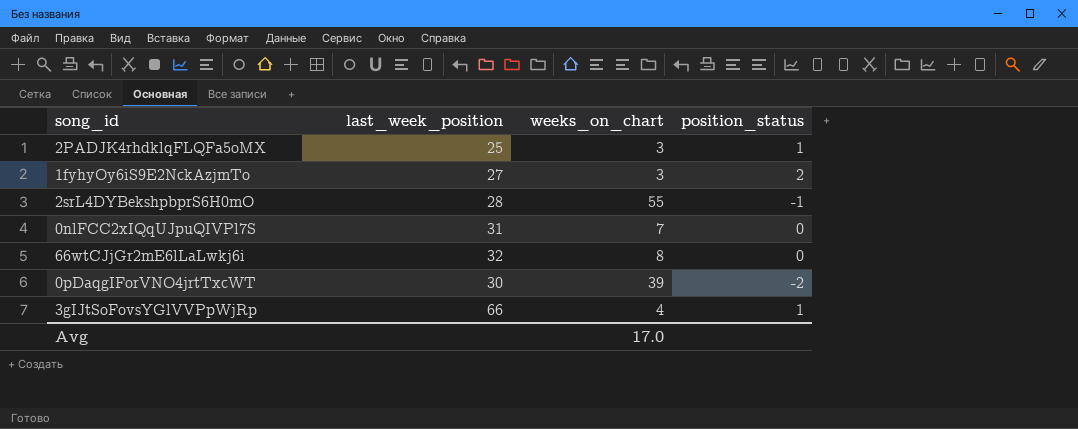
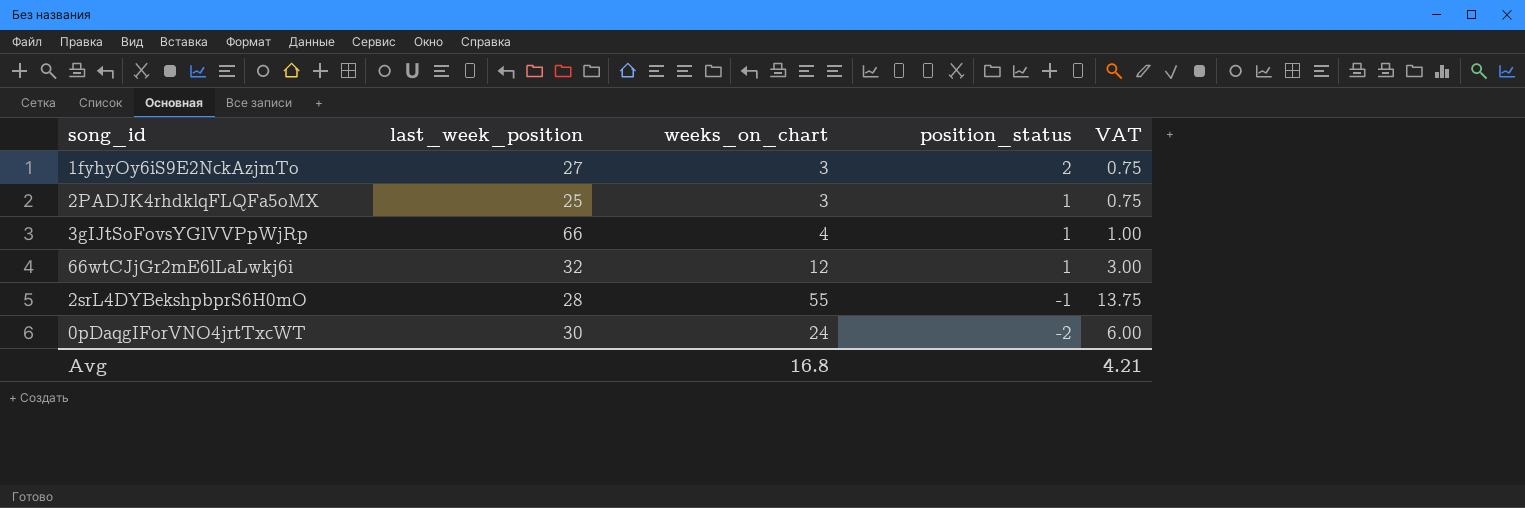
row order: none -> position_status descending
column VAT | formula: none -> [weeks_on_chart] * 0.25
row 0nlFCC2xIQqUJpuQIVPl7S: 31 | 7 | 0 -> none
66wtCJjGr2mE6lLaLwkj6i | weeks_on_chart: 8 -> 12
66wtCJjGr2mE6lLaLwkj6i | position_status: 0 -> 1
0pDaqgIForVNO4jrtTxcWT | weeks_on_chart: 39 -> 24
Avg | weeks_on_chart: 17.0 -> 16.8

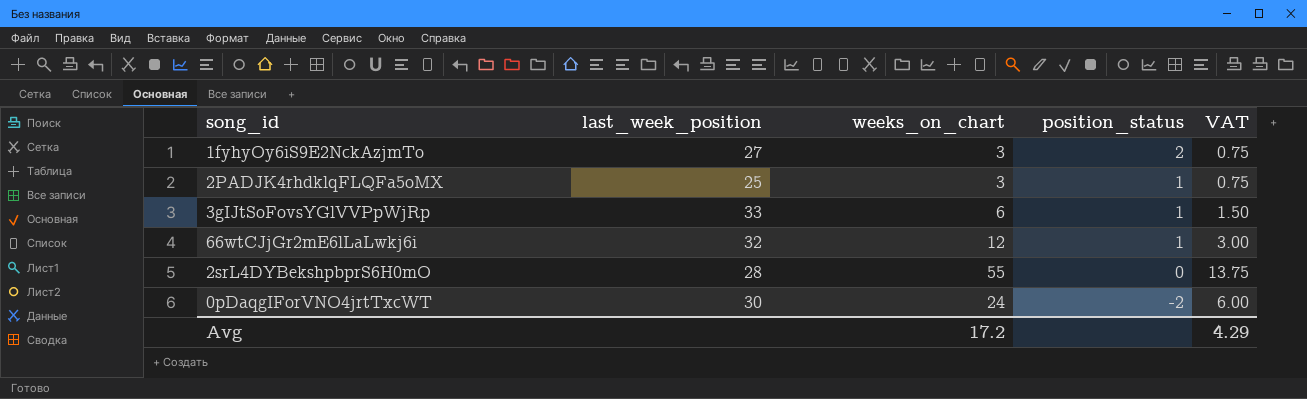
3gIJtSoFovsYGlVVPpWjRp | last_week_position: 66 -> 33
3gIJtSoFovsYGlVVPpWjRp | weeks_on_chart: 4 -> 6
3gIJtSoFovsYGlVVPpWjRp | VAT: 1.00 -> 1.50
2srL4DYBekshpbprS6H0mO | position_status: -1 -> 0
Avg | weeks_on_chart: 16.8 -> 17.2
Avg | VAT: 4.21 -> 4.29

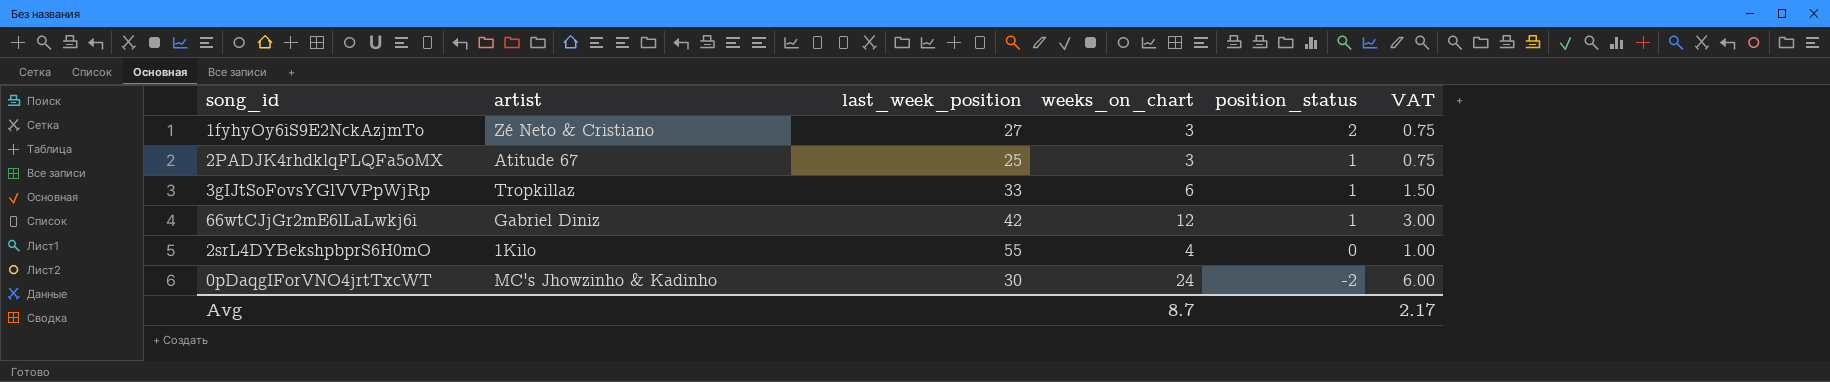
column artist | position: none -> 2
66wtCJjGr2mE6lLaLwkj6i | last_week_position: 32 -> 42
2srL4DYBekshpbprS6H0mO | last_week_position: 28 -> 55
2srL4DYBekshpbprS6H0mO | weeks_on_chart: 55 -> 4
2srL4DYBekshpbprS6H0mO | VAT: 13.75 -> 1.00
Avg | weeks_on_chart: 17.2 -> 8.7
Avg | VAT: 4.29 -> 2.17

